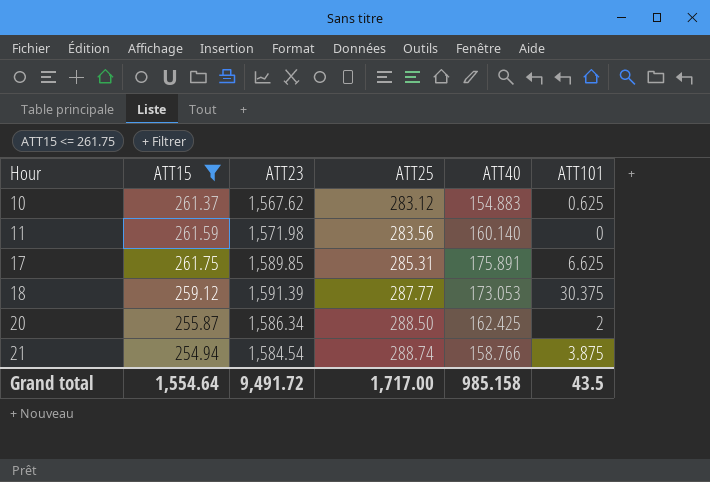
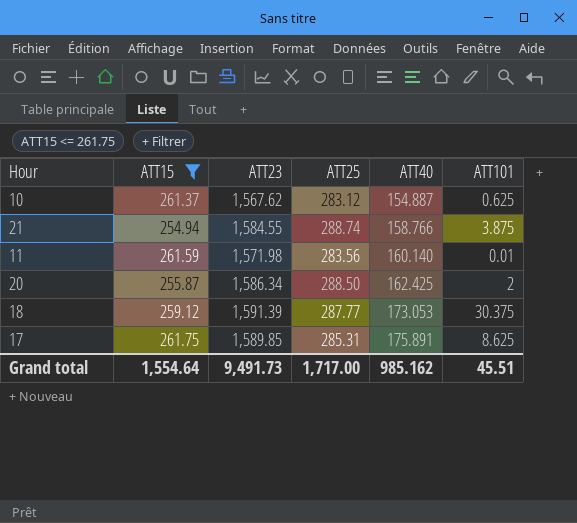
row order: Hour ascending -> ATT40 ascending
10 | ATT40: 154.883 -> 154.887
21 | ATT23: 1,584.54 -> 1,584.55
11 | ATT101: 0 -> 0.01
17 | ATT101: 6.625 -> 8.625
Grand total | ATT23: 9,491.72 -> 9,491.73
Grand total | ATT40: 985.158 -> 985.162
Grand total | ATT101: 43.5 -> 45.51

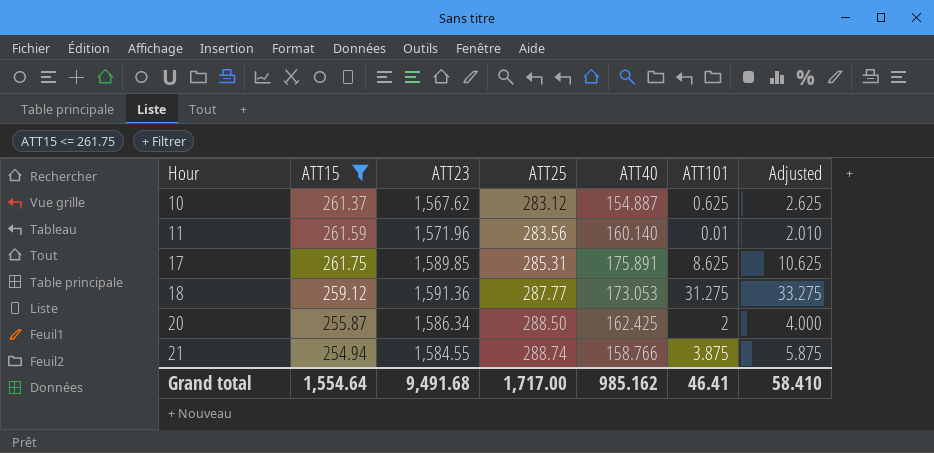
row order: ATT40 ascending -> Hour ascending
column Adjusted | formula: none -> [ATT101] + 2
11 | ATT23: 1,571.98 -> 1,571.96
18 | ATT23: 1,591.39 -> 1,591.36
18 | ATT101: 30.375 -> 31.275
Grand total | ATT23: 9,491.73 -> 9,491.68
Grand total | ATT101: 45.51 -> 46.41

